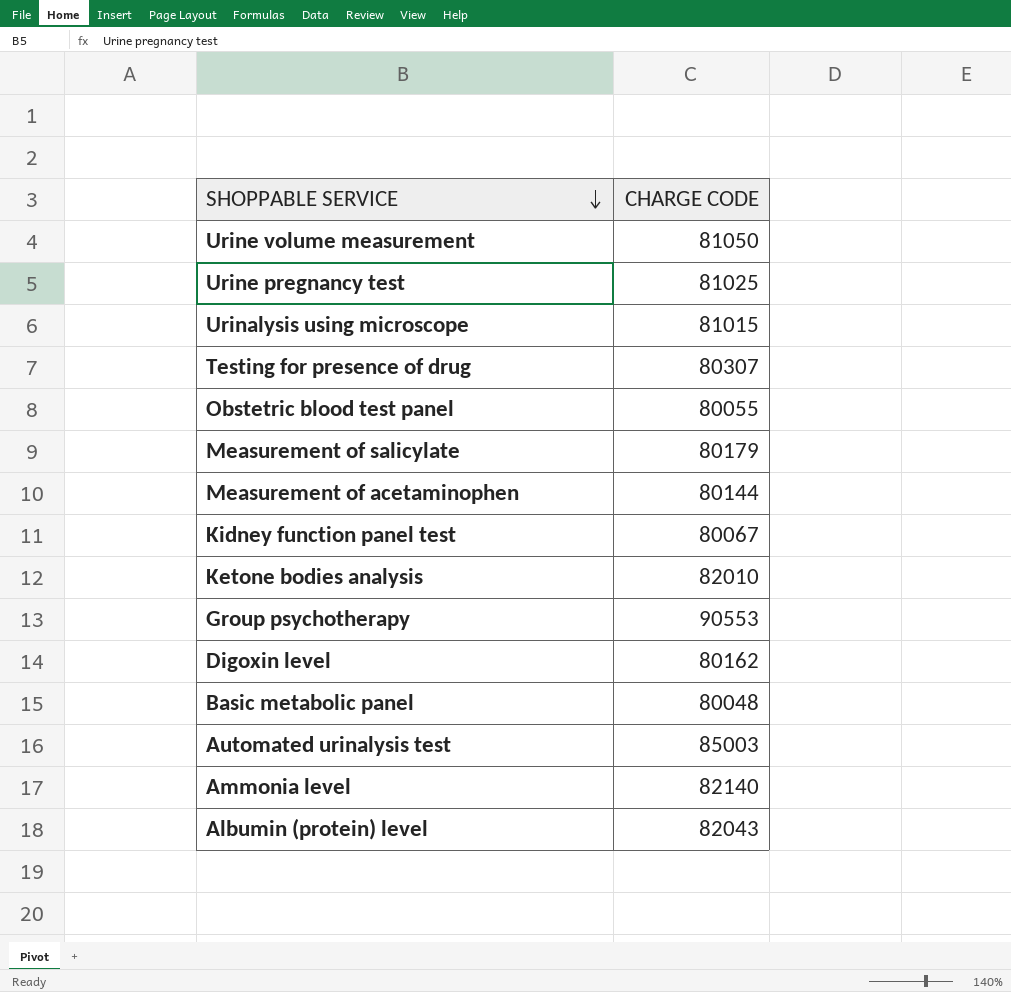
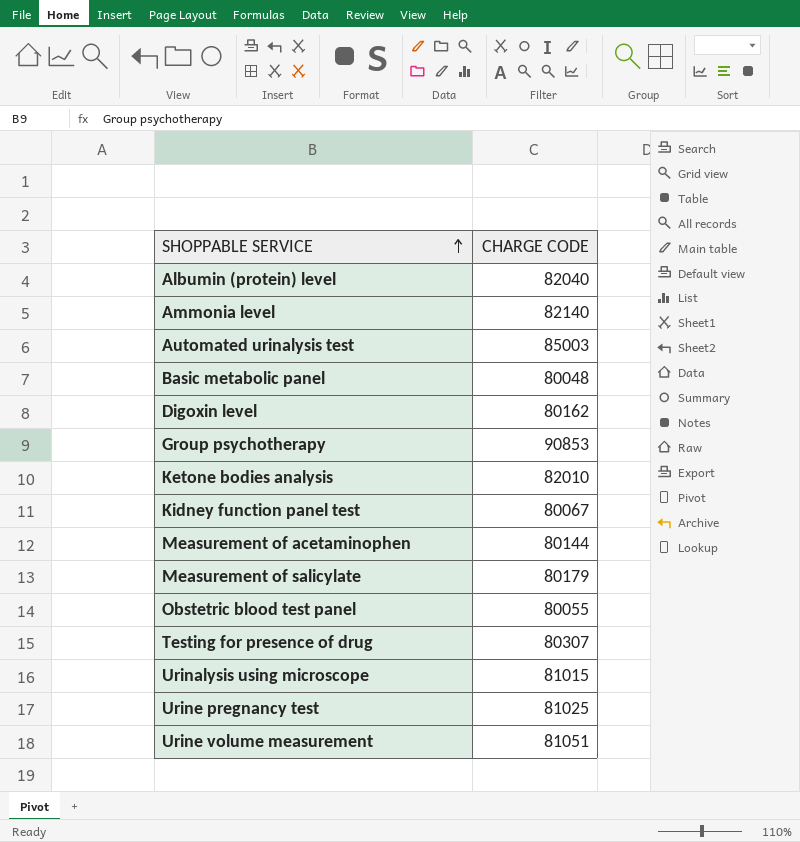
row order: SHOPPABLE SERVICE descending -> SHOPPABLE SERVICE ascending
Albumin (protein) level | CHARGE CODE: 82043 -> 82040
Group psychotherapy | CHARGE CODE: 90553 -> 90853
Urine volume measurement | CHARGE CODE: 81050 -> 81051

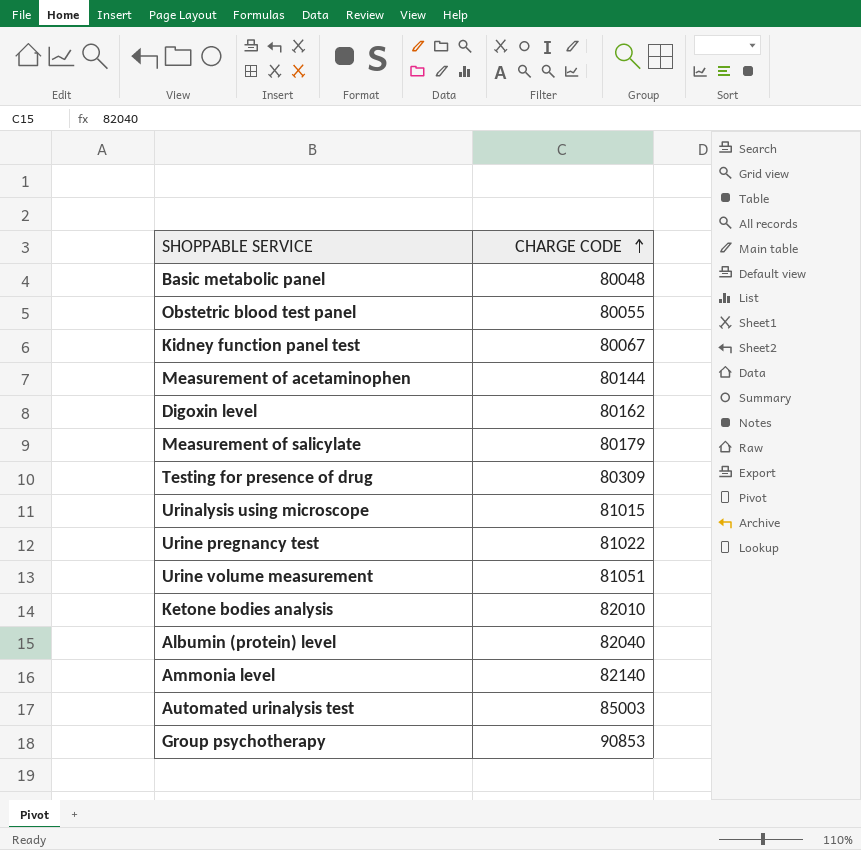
row order: SHOPPABLE SERVICE ascending -> CHARGE CODE ascending
Testing for presence of drug | CHARGE CODE: 80307 -> 80309
Urine pregnancy test | CHARGE CODE: 81025 -> 81022

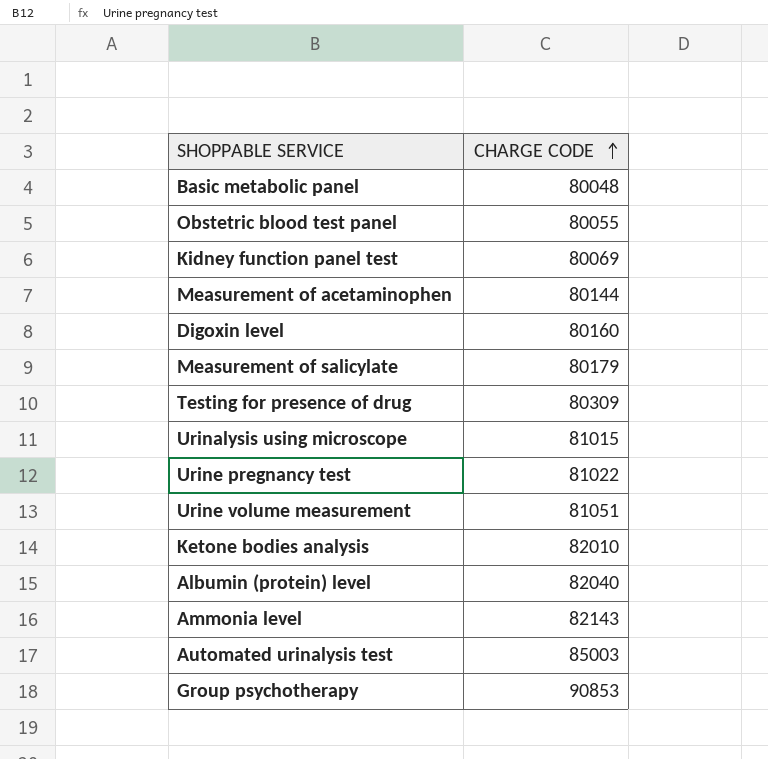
Kidney function panel test | CHARGE CODE: 80067 -> 80069
Digoxin level | CHARGE CODE: 80162 -> 80160
Ammonia level | CHARGE CODE: 82140 -> 82143

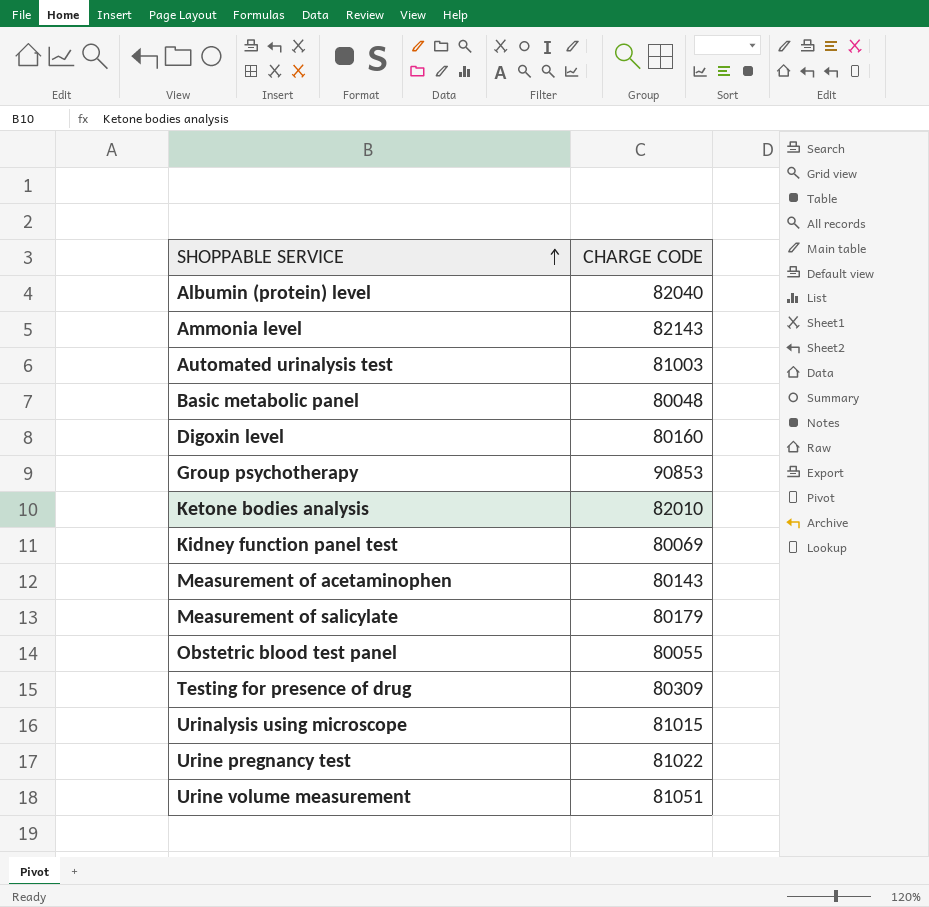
row order: CHARGE CODE ascending -> SHOPPABLE SERVICE ascending
Automated urinalysis test | CHARGE CODE: 85003 -> 81003
Measurement of acetaminophen | CHARGE CODE: 80144 -> 80143

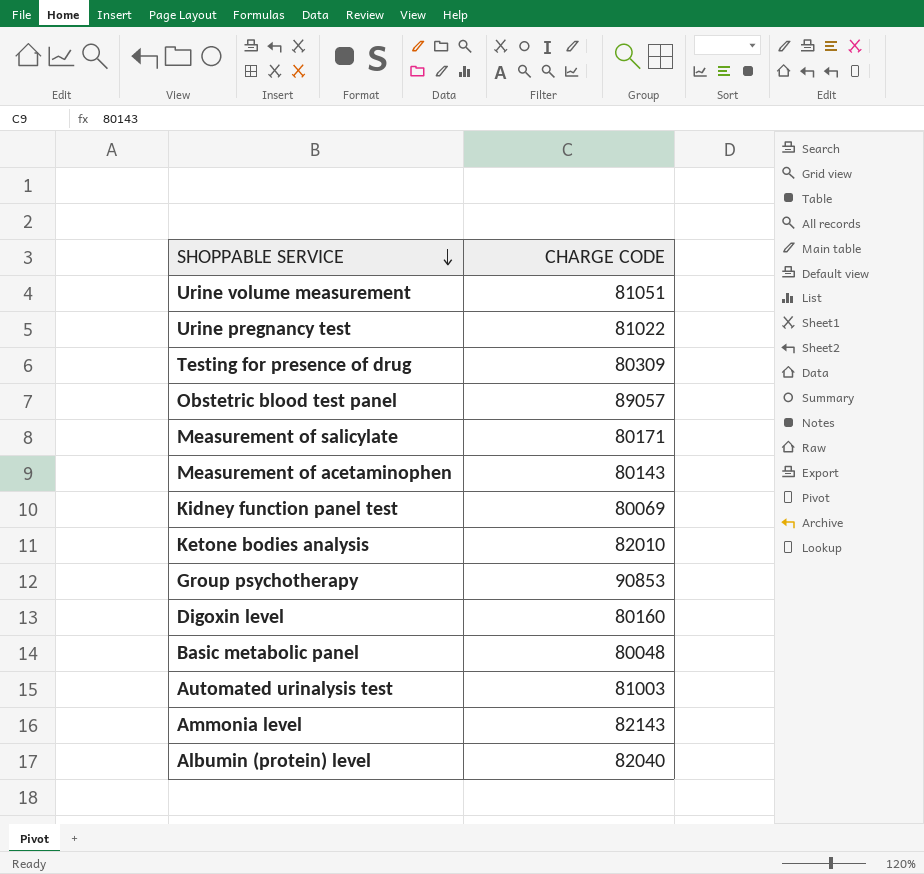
row order: SHOPPABLE SERVICE ascending -> SHOPPABLE SERVICE descending
row Urinalysis using microscope: 81015 -> none
Obstetric blood test panel | CHARGE CODE: 80055 -> 89057
Measurement of salicylate | CHARGE CODE: 80179 -> 80171

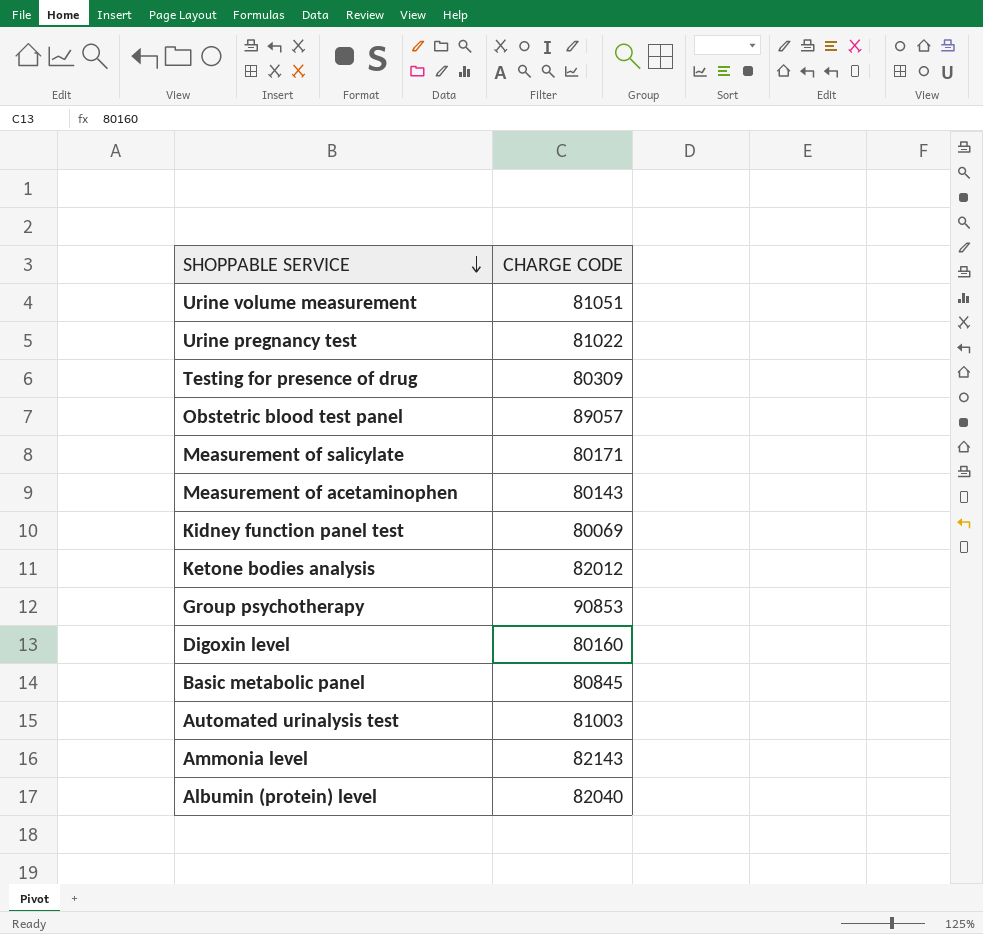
Ketone bodies analysis | CHARGE CODE: 82010 -> 82012
Basic metabolic panel | CHARGE CODE: 80048 -> 80845

